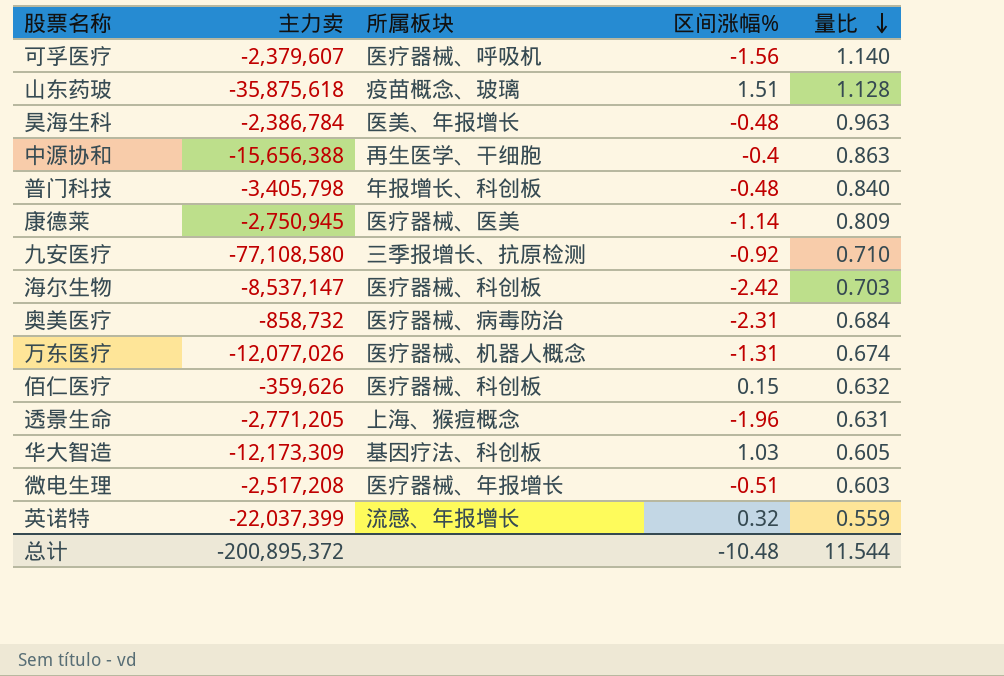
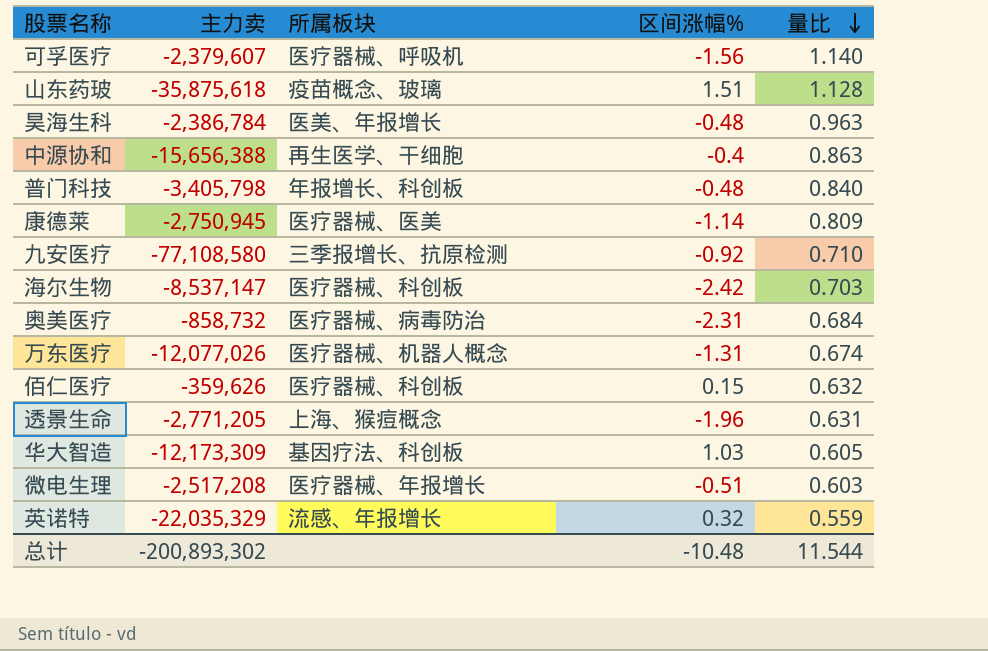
英诺特 | 主力卖: -22,037,399 -> -22,035,329
总计 | 主力卖: -200,895,372 -> -200,893,302

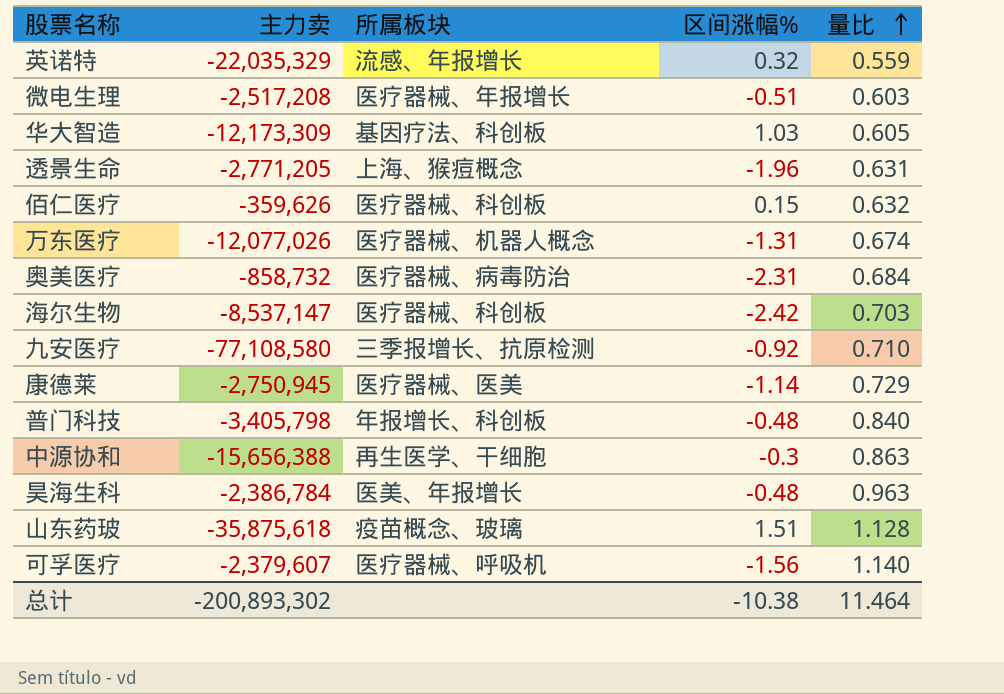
row order: 量比 descending -> 量比 ascending
康德莱 | 量比: 0.809 -> 0.729
中源协和 | 区间涨幅%: -0.4 -> -0.3
总计 | 区间涨幅%: -10.48 -> -10.38
总计 | 量比: 11.544 -> 11.464

